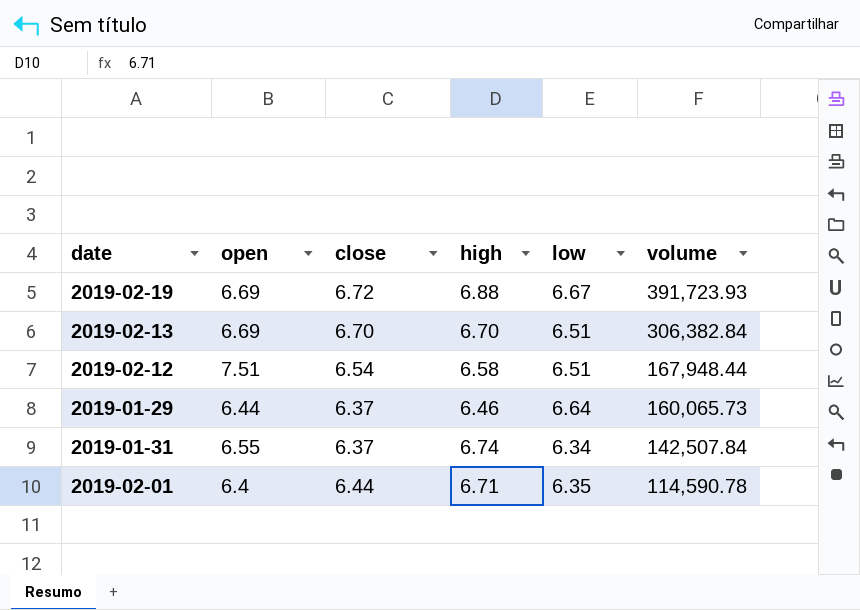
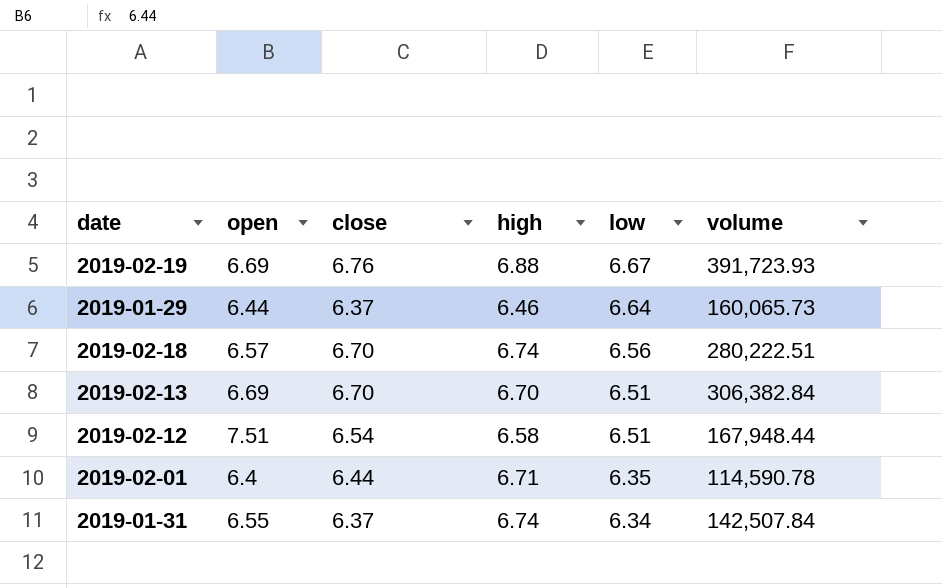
row order: volume descending -> low descending
2019-02-19 | close: 6.72 -> 6.76
row 2019-02-18: none -> 6.57 | 6.70 | 6.74 | 6.56 | 280,222.51

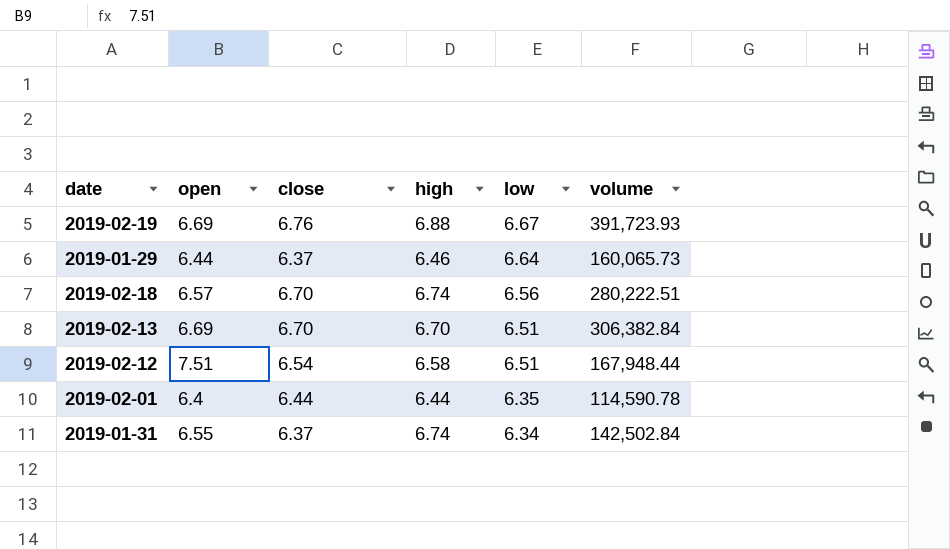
2019-02-01 | high: 6.71 -> 6.44
2019-01-31 | volume: 142,507.84 -> 142,502.84

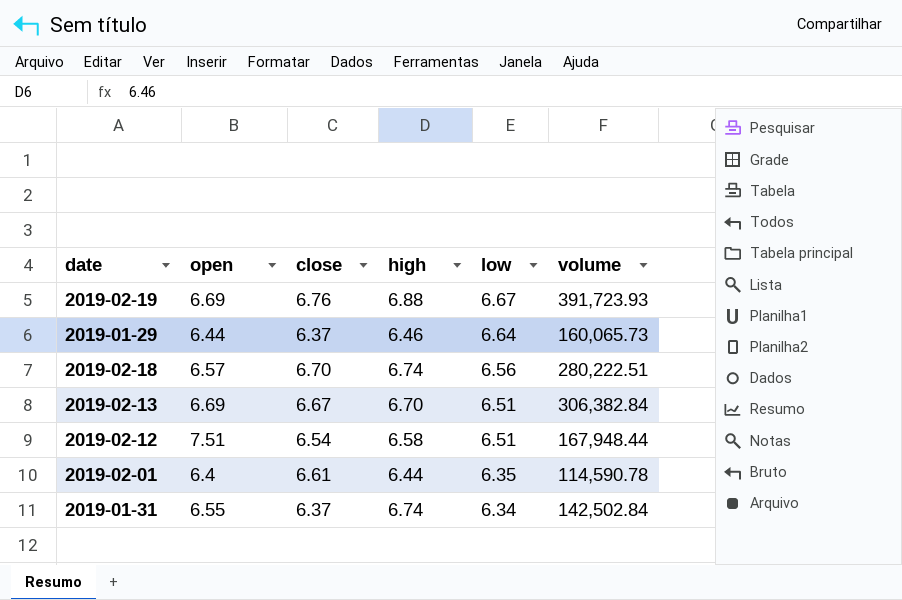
2019-02-13 | close: 6.70 -> 6.67
2019-02-01 | close: 6.44 -> 6.61

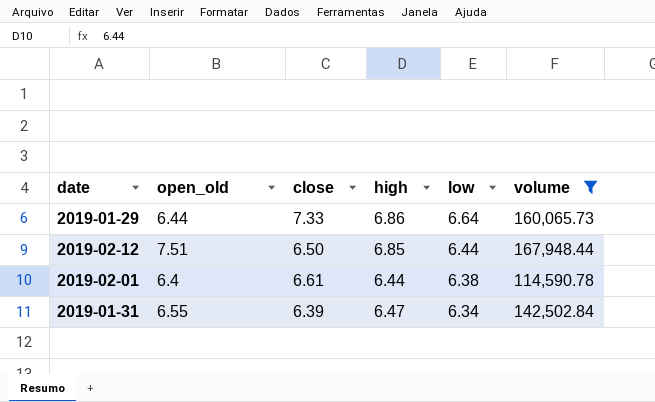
filter: none -> volume <= 167,948.44
column name: open -> open_old
2019-01-29 | close: 6.37 -> 7.33
2019-01-29 | high: 6.46 -> 6.86
2019-02-12 | close: 6.54 -> 6.50
2019-02-12 | high: 6.58 -> 6.85
2019-02-12 | low: 6.51 -> 6.44
2019-02-01 | low: 6.35 -> 6.38
2019-01-31 | close: 6.37 -> 6.39
2019-01-31 | high: 6.74 -> 6.47

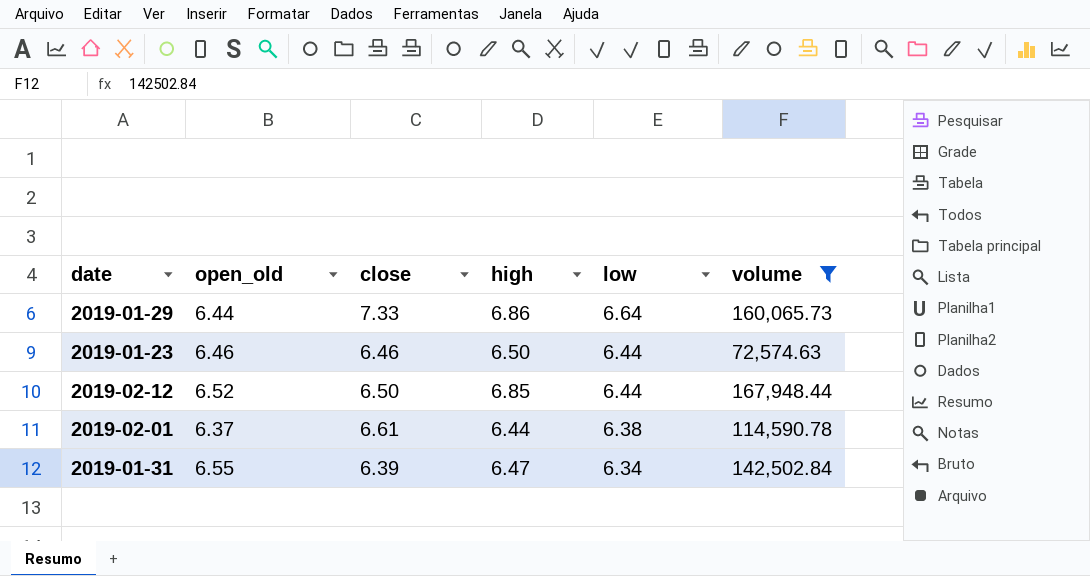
row 2019-01-23: none -> 6.46 | 6.46 | 6.50 | 6.44 | 72,574.63
2019-02-12 | open_old: 7.51 -> 6.52
2019-02-01 | open_old: 6.4 -> 6.37

